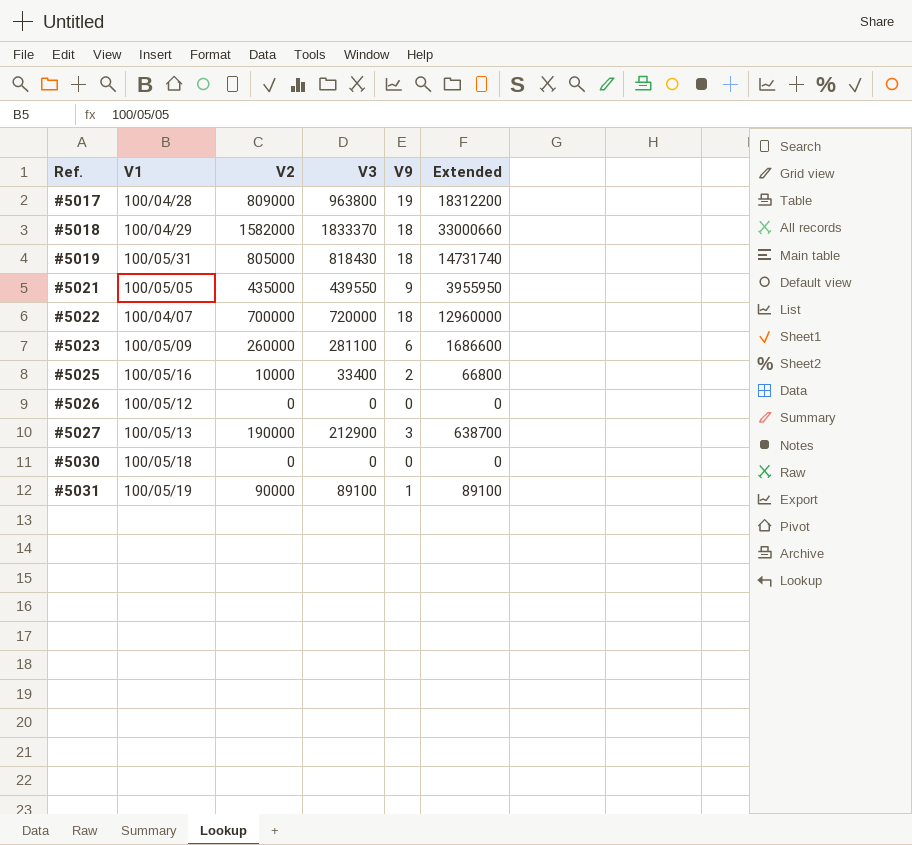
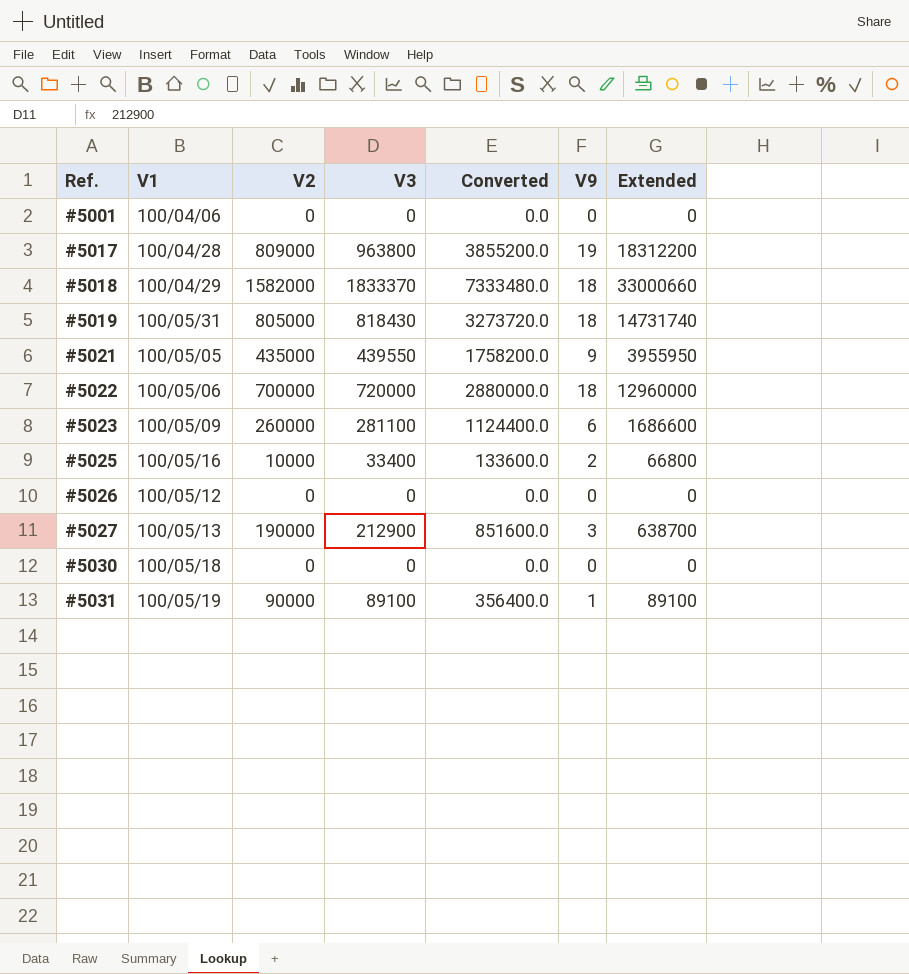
column Converted | formula: none -> [V3] * 4
row #5001: none -> 100/04/06 | 0 | 0 | 0.0 | 0 | 0
#5022 | V1: 100/04/07 -> 100/05/06

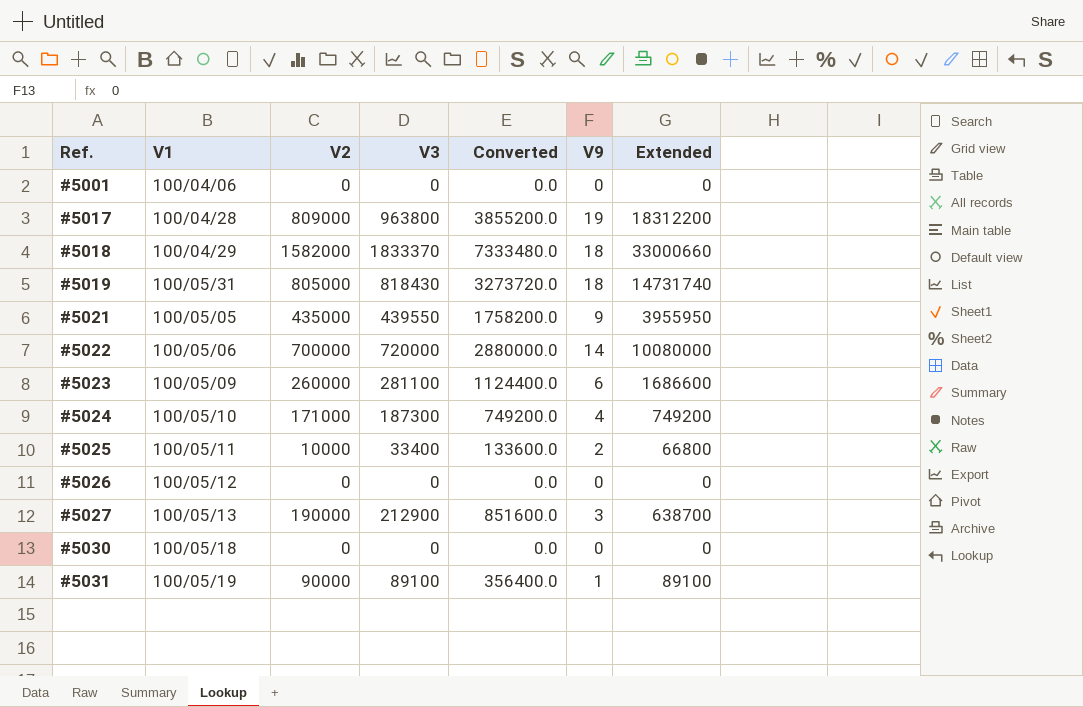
#5022 | V9: 18 -> 14
#5022 | Extended: 12960000 -> 10080000
row #5024: none -> 100/05/10 | 171000 | 187300 | 749200.0 | 4 | 749200
#5025 | V1: 100/05/16 -> 100/05/11

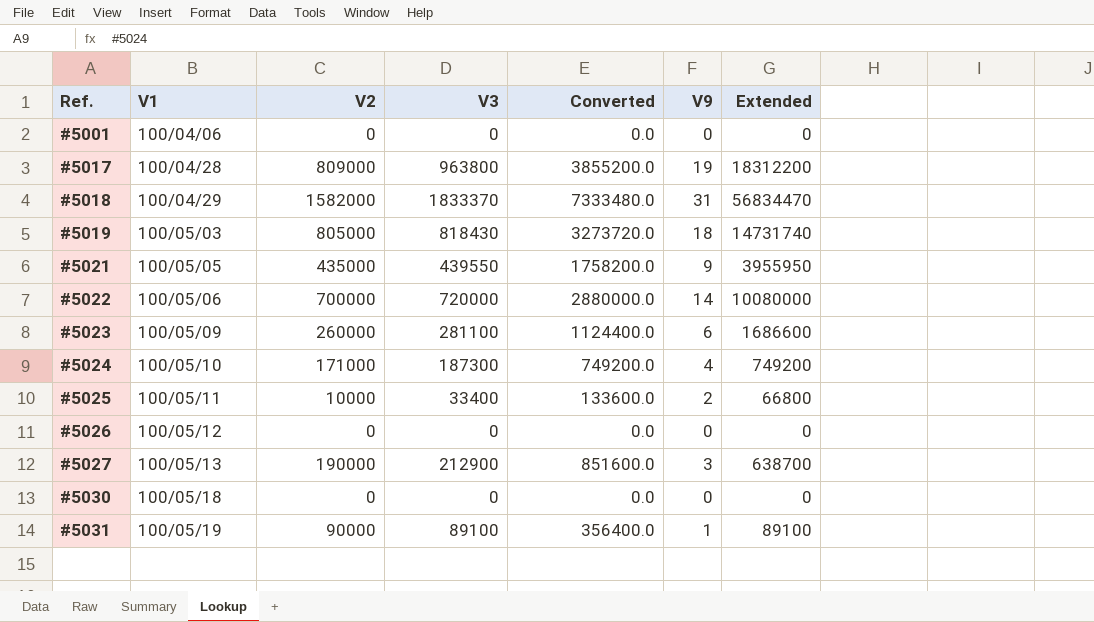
#5018 | V9: 18 -> 31
#5018 | Extended: 33000660 -> 56834470
#5019 | V1: 100/05/31 -> 100/05/03

